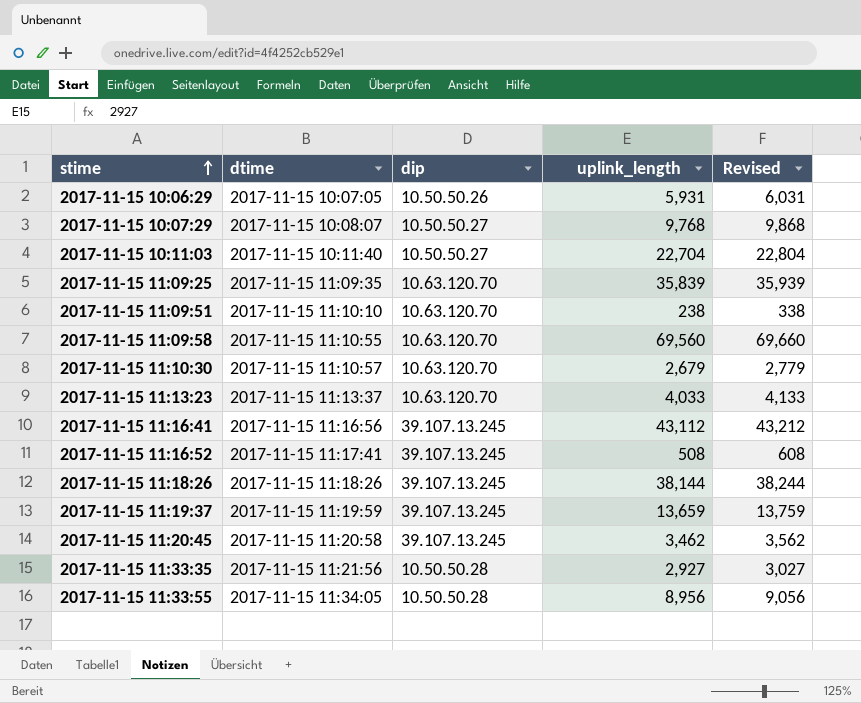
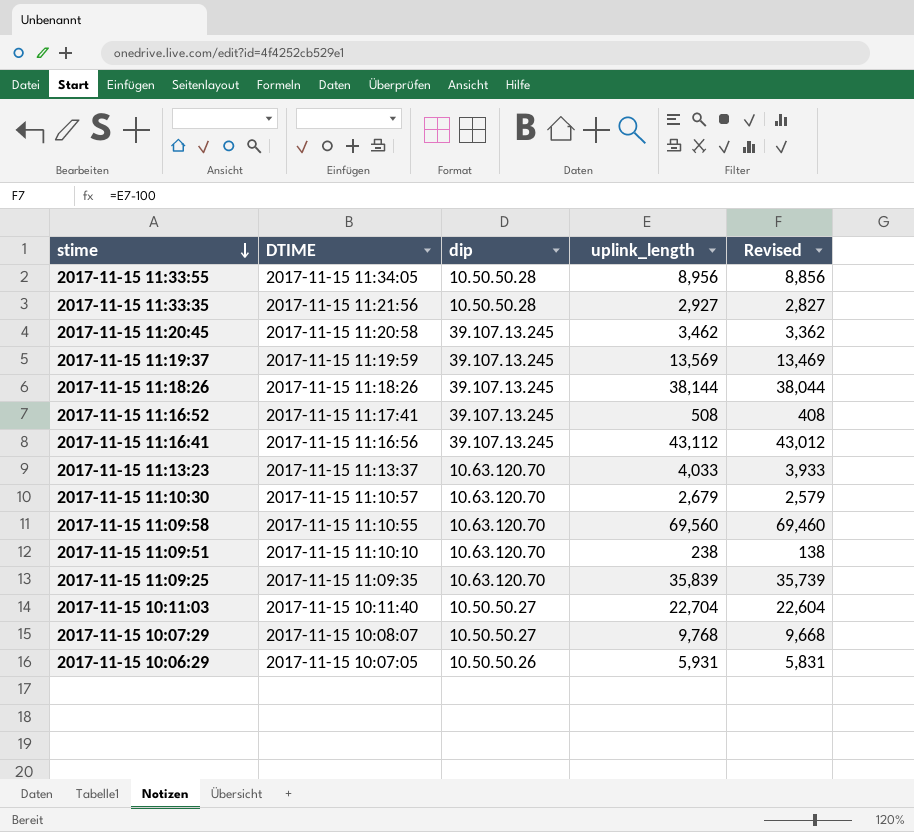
row order: stime ascending -> stime descending
column name: dtime -> DTIME
column Revised | formula: [uplink_length] + 100 -> [uplink_length] - 100
2017-11-15 11:19:37 | uplink_length: 13,659 -> 13,569

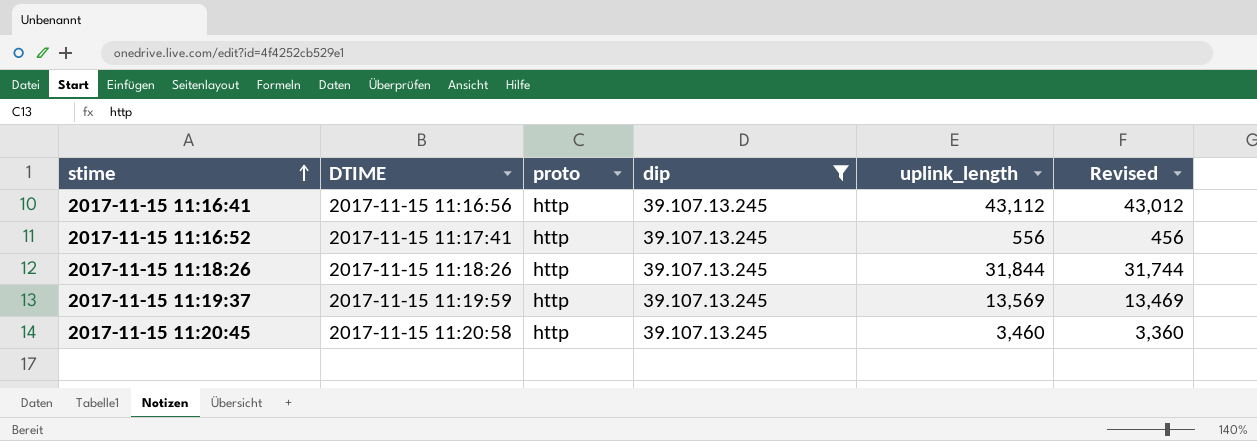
filter: none -> dip = 39.107.13.245
row order: stime descending -> stime ascending
column proto | position: none -> 3
2017-11-15 11:16:52 | uplink_length: 508 -> 556
2017-11-15 11:16:52 | Revised: 408 -> 456
2017-11-15 11:18:26 | uplink_length: 38,144 -> 31,844
2017-11-15 11:18:26 | Revised: 38,044 -> 31,744
2017-11-15 11:20:45 | uplink_length: 3,462 -> 3,460
2017-11-15 11:20:45 | Revised: 3,362 -> 3,360

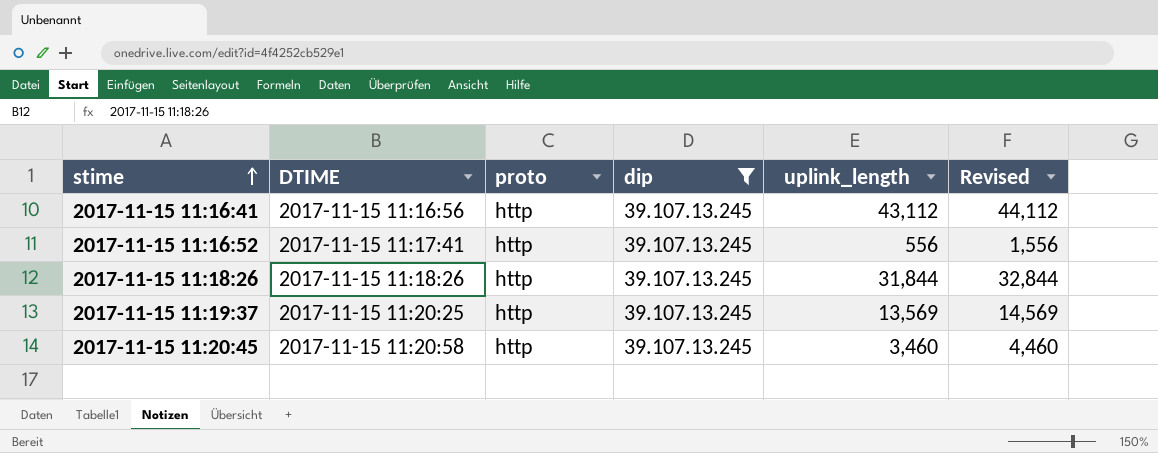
column Revised | formula: [uplink_length] - 100 -> [uplink_length] + 1000
2017-11-15 11:19:37 | DTIME: 2017-11-15 11:19:59 -> 2017-11-15 11:20:25

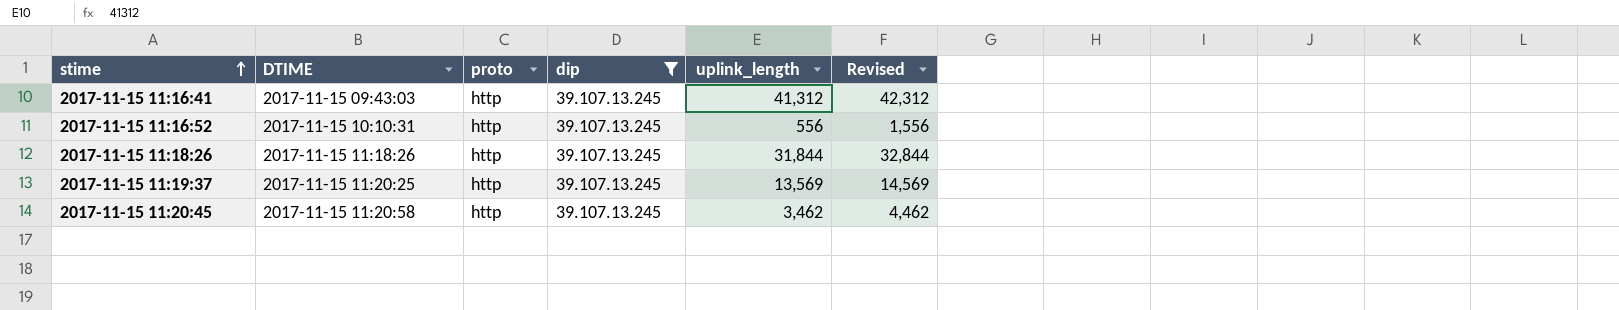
2017-11-15 11:16:41 | DTIME: 2017-11-15 11:16:56 -> 2017-11-15 09:43:03
2017-11-15 11:16:41 | uplink_length: 43,112 -> 41,312
2017-11-15 11:16:41 | Revised: 44,112 -> 42,312
2017-11-15 11:16:52 | DTIME: 2017-11-15 11:17:41 -> 2017-11-15 10:10:31
2017-11-15 11:20:45 | uplink_length: 3,460 -> 3,462
2017-11-15 11:20:45 | Revised: 4,460 -> 4,462

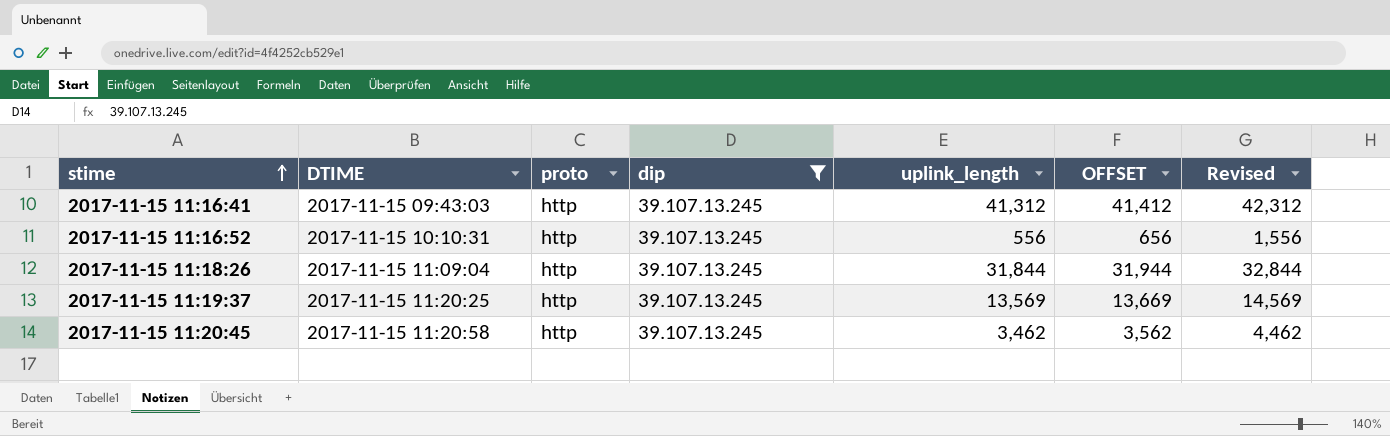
column OFFSET | formula: none -> [uplink_length] + 100
2017-11-15 11:18:26 | DTIME: 2017-11-15 11:18:26 -> 2017-11-15 11:09:04

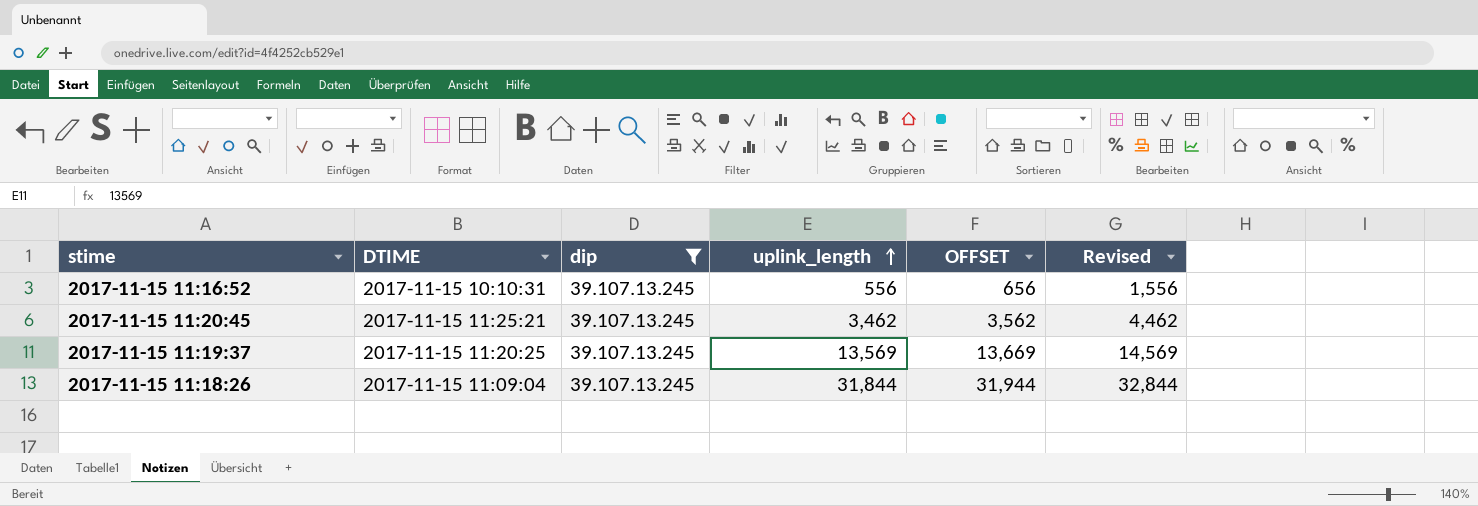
row order: stime ascending -> uplink_length ascending
column proto | position: 3 -> none
row 2017-11-15 11:16:41: 2017-11-15 09:43:03 | http | 39.107.13.245 | 41,312 | 41,412 | 42,312 -> none
2017-11-15 11:20:45 | DTIME: 2017-11-15 11:20:58 -> 2017-11-15 11:25:21

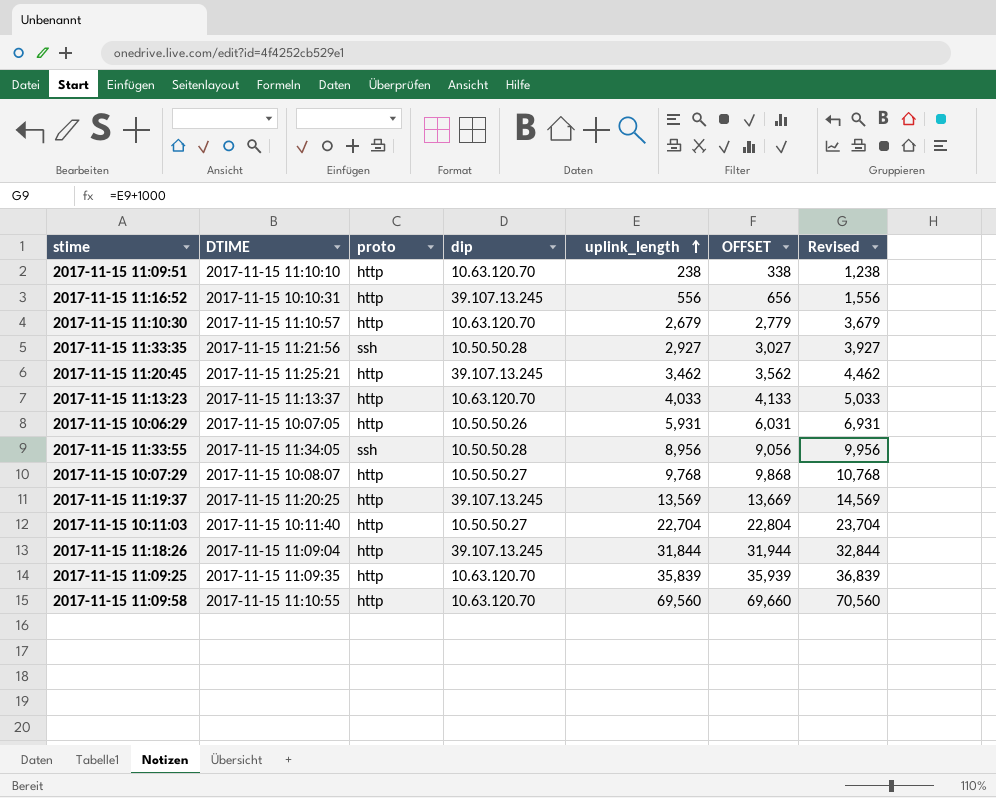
filter: dip = 39.107.13.245 -> none
column proto | position: none -> 3

